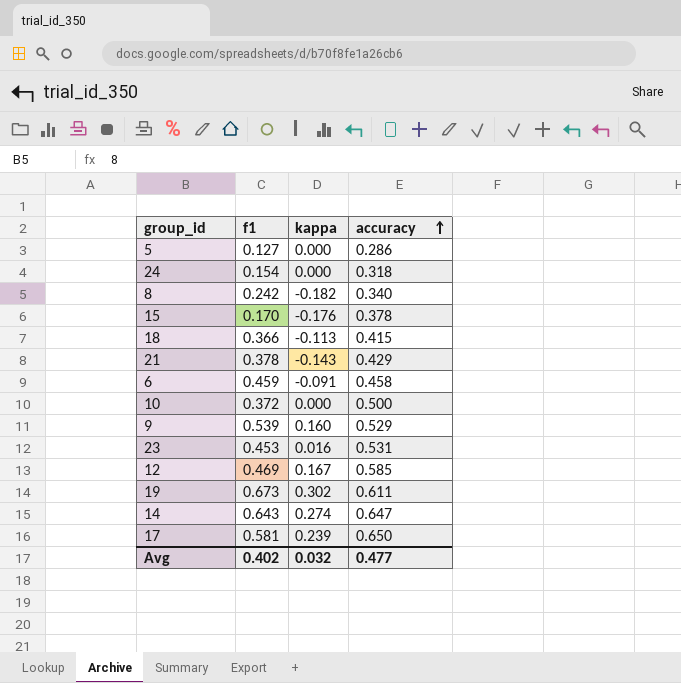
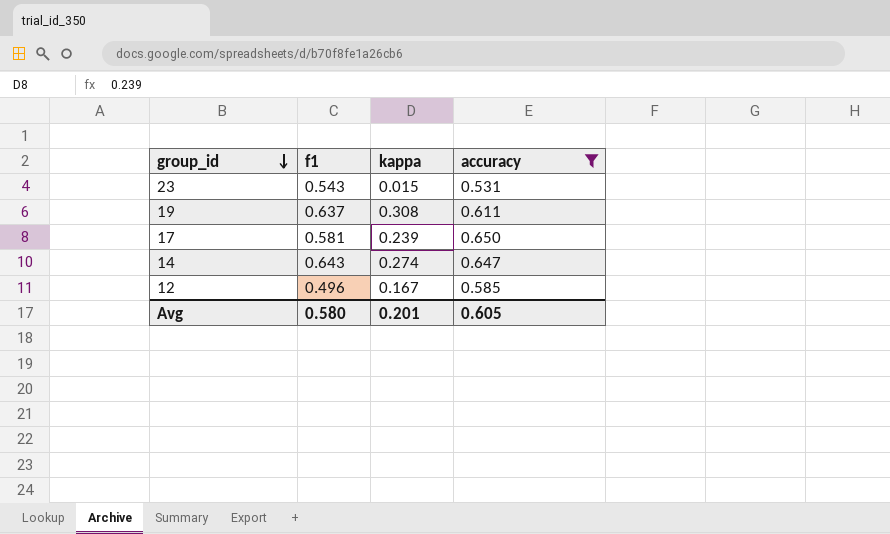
filter: none -> accuracy >= 0.531
row order: accuracy ascending -> group_id descending
23 | f1: 0.453 -> 0.543
23 | kappa: 0.016 -> 0.015
19 | f1: 0.673 -> 0.637
19 | kappa: 0.302 -> 0.308
12 | f1: 0.469 -> 0.496
Avg | f1: 0.402 -> 0.580
Avg | kappa: 0.032 -> 0.201
Avg | accuracy: 0.477 -> 0.605

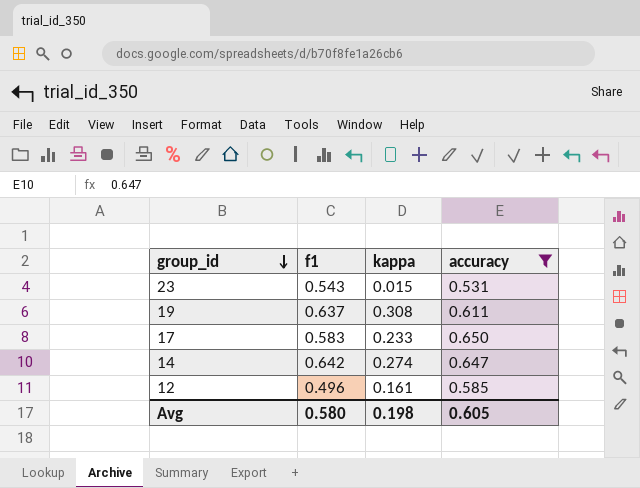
17 | f1: 0.581 -> 0.583
17 | kappa: 0.239 -> 0.233
14 | f1: 0.643 -> 0.642
12 | kappa: 0.167 -> 0.161
Avg | kappa: 0.201 -> 0.198

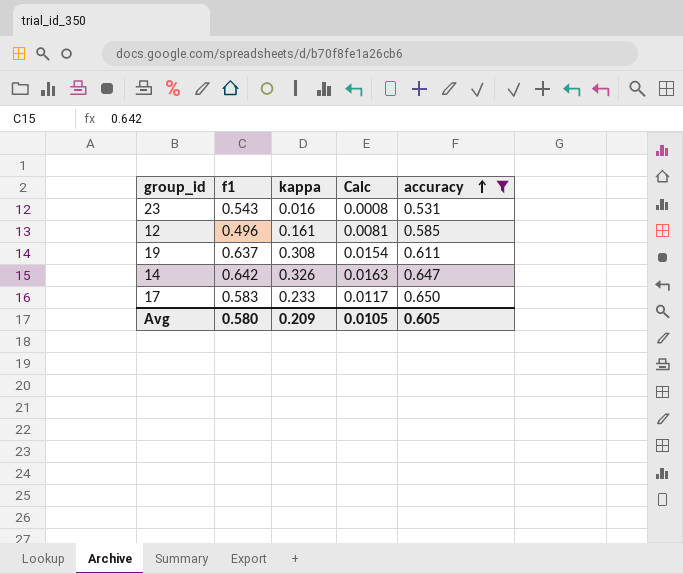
row order: group_id descending -> accuracy ascending
column Calc | formula: none -> [kappa] * 0.05
23 | kappa: 0.015 -> 0.016
14 | kappa: 0.274 -> 0.326
Avg | kappa: 0.198 -> 0.209

